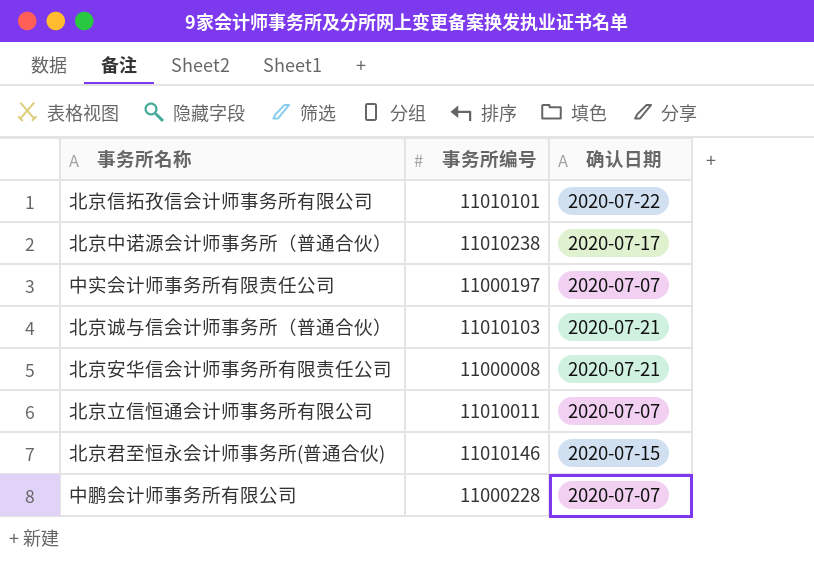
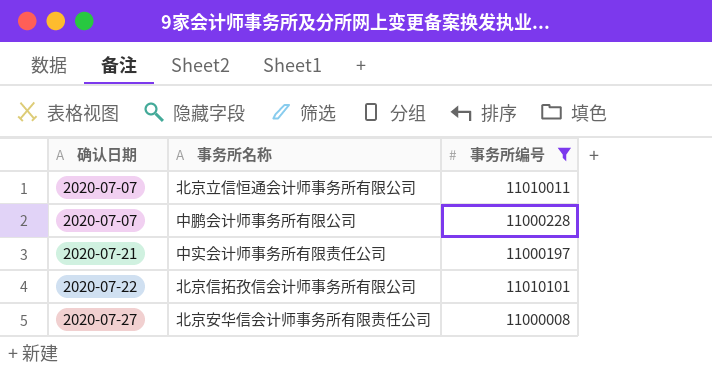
filter: none -> 事务所编号 <= 11010101
row order: none -> 确认日期 ascending
column 确认日期 | position: 3 -> 1
中实会计师事务所有限责任公司 | 确认日期: 2020-07-07 -> 2020-07-21
北京安华信会计师事务所有限责任公司 | 确认日期: 2020-07-21 -> 2020-07-27

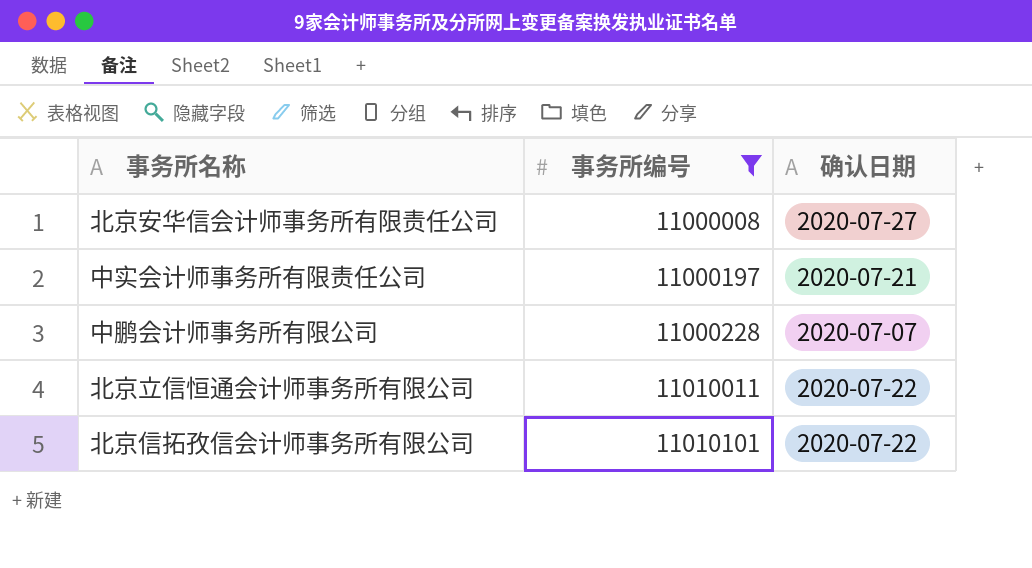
row order: 确认日期 ascending -> 事务所编号 ascending
column 确认日期 | position: 1 -> 3
北京立信恒通会计师事务所有限公司 | 确认日期: 2020-07-07 -> 2020-07-22

